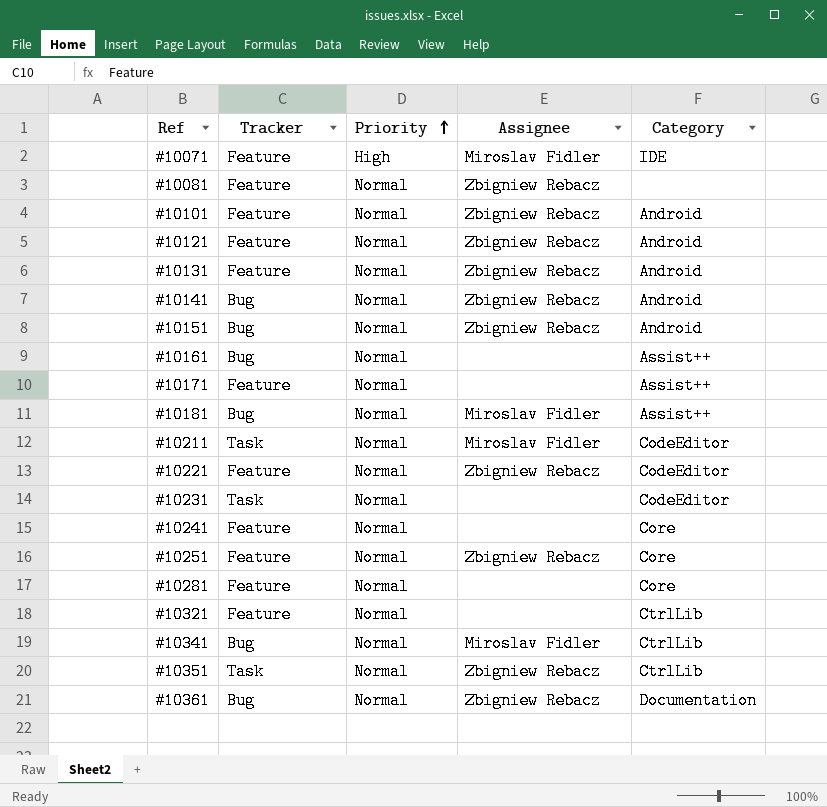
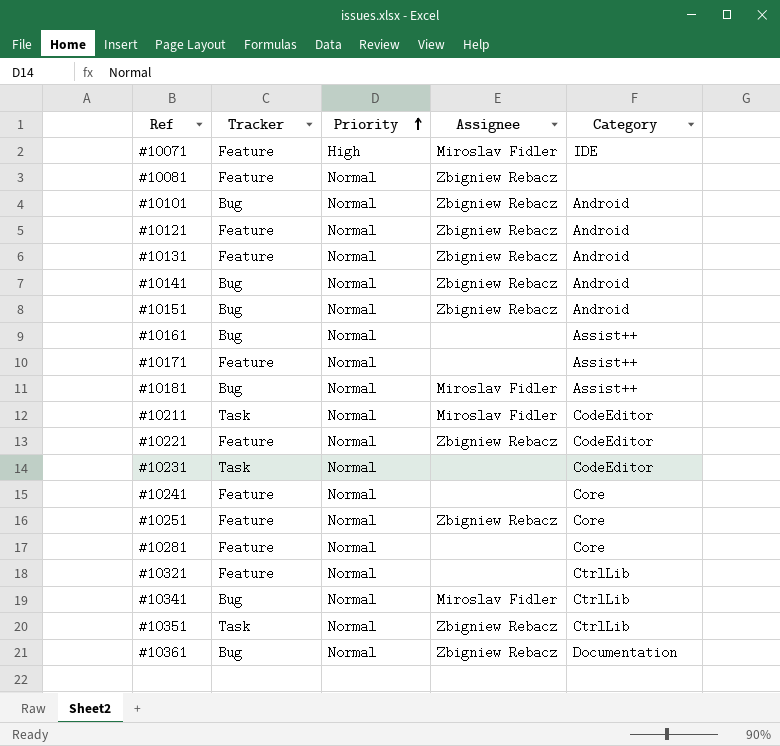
#10101 | Tracker: Feature -> Bug

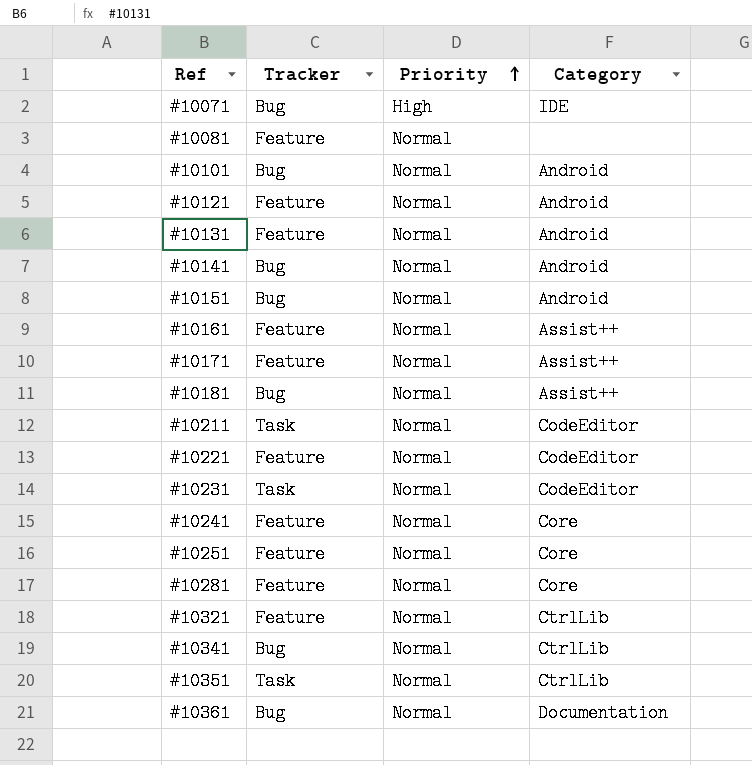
column Assignee | position: 4 -> none
#10071 | Tracker: Feature -> Bug
#10161 | Tracker: Bug -> Feature

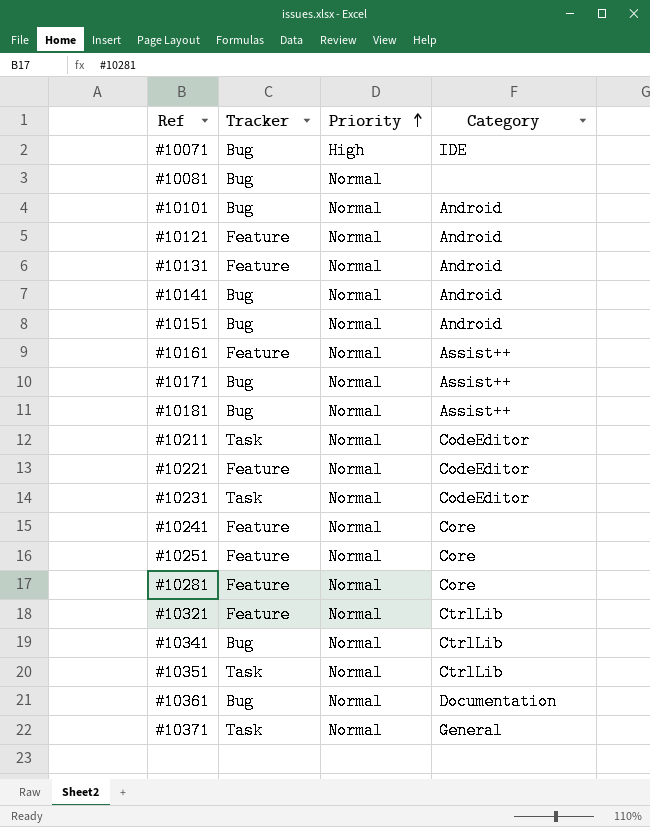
#10081 | Tracker: Feature -> Bug
#10171 | Tracker: Feature -> Bug
row #10371: none -> Task | Normal | General

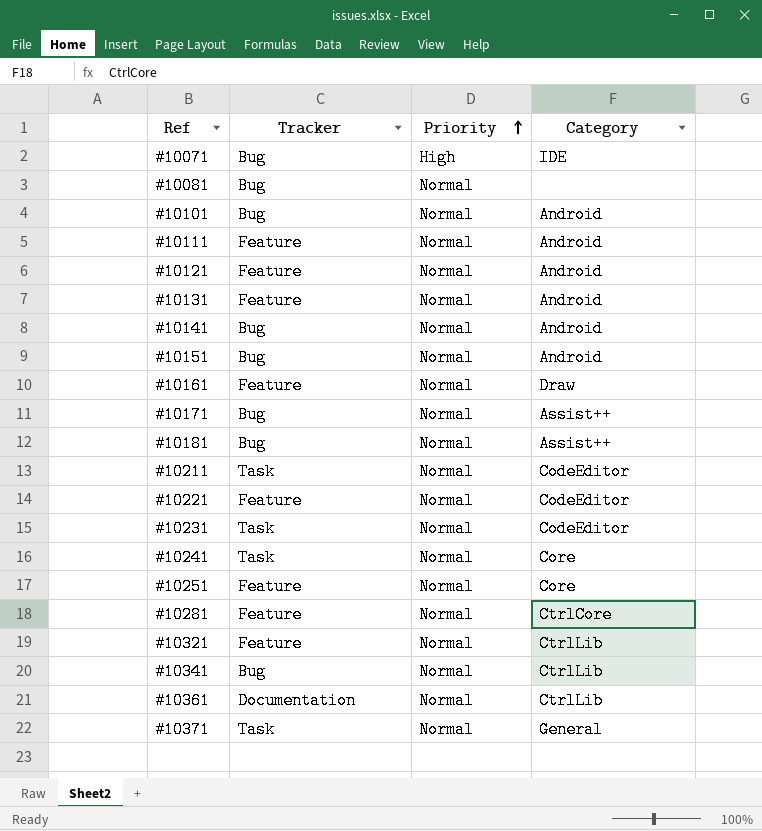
row #10351: Task | Normal | CtrlLib -> none
row #10111: none -> Feature | Normal | Android
#10161 | Category: Assist++ -> Draw
#10241 | Tracker: Feature -> Task
#10281 | Category: Core -> CtrlCore
#10361 | Tracker: Bug -> Documentation
#10361 | Category: Documentation -> CtrlLib

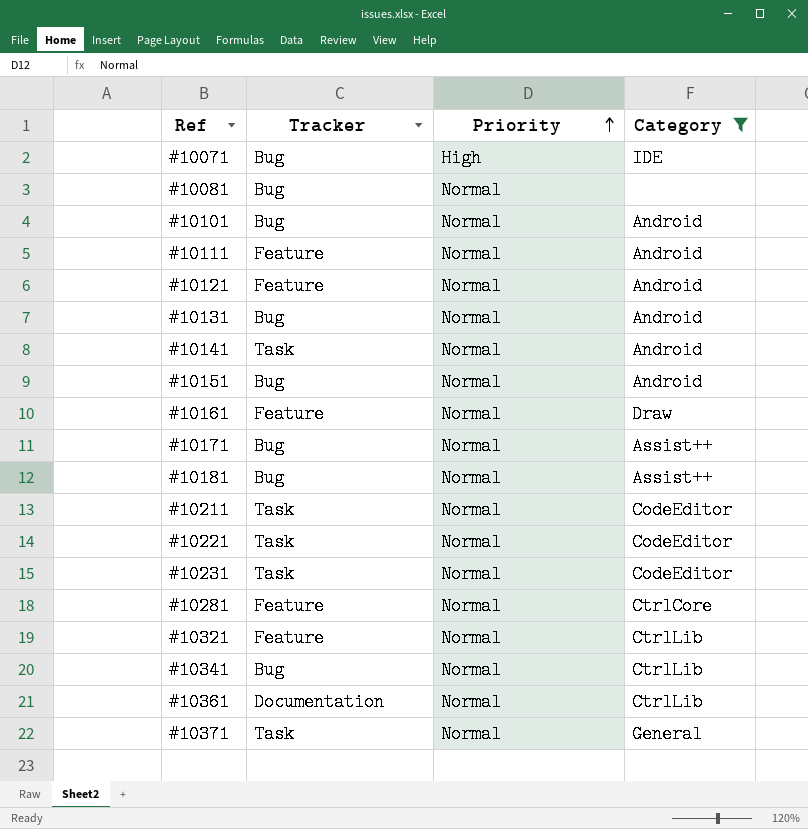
filter: none -> Category != Core
#10131 | Tracker: Feature -> Bug
#10141 | Tracker: Bug -> Task
#10221 | Tracker: Feature -> Task

